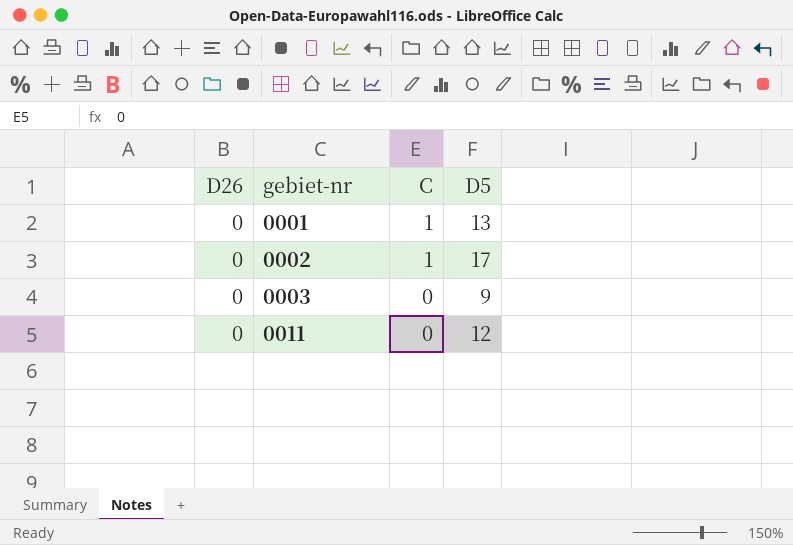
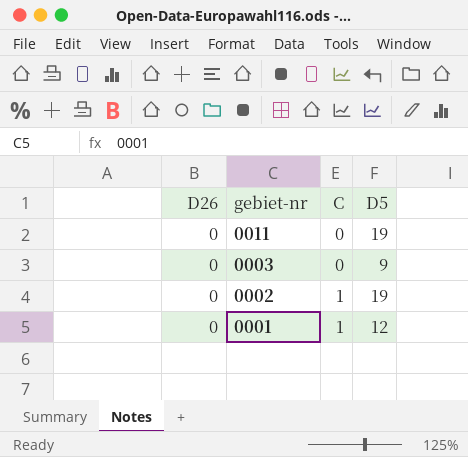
row order: gebiet-nr ascending -> gebiet-nr descending
0011 | D5: 12 -> 19
0002 | D5: 17 -> 19
0001 | D5: 13 -> 12

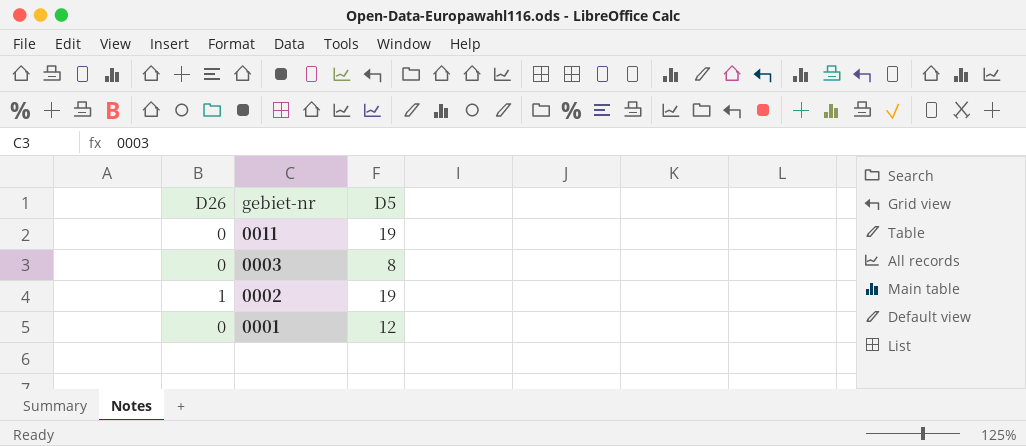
column C | position: 3 -> none
0003 | D5: 9 -> 8
0002 | D26: 0 -> 1

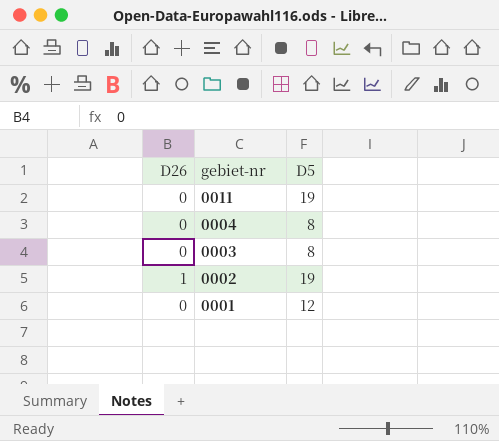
row 0004: none -> 0 | 8

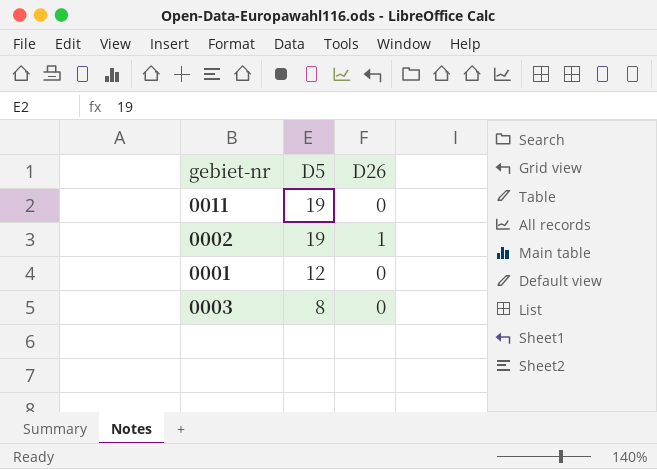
row order: gebiet-nr descending -> D5 descending
column D26 | position: 1 -> 3
row 0004: 0 | 8 -> none

